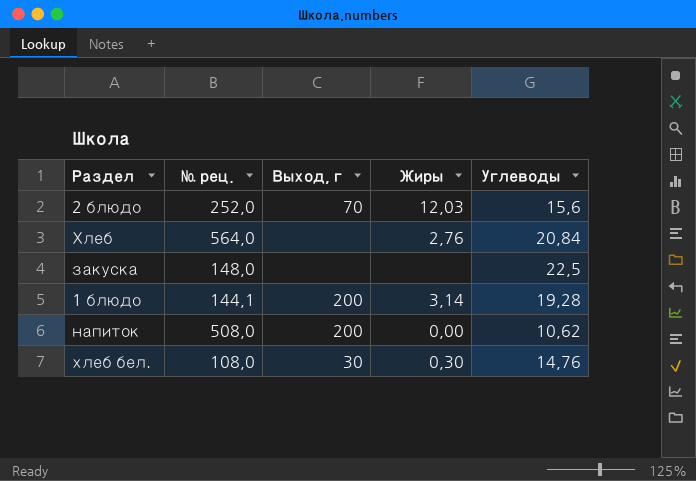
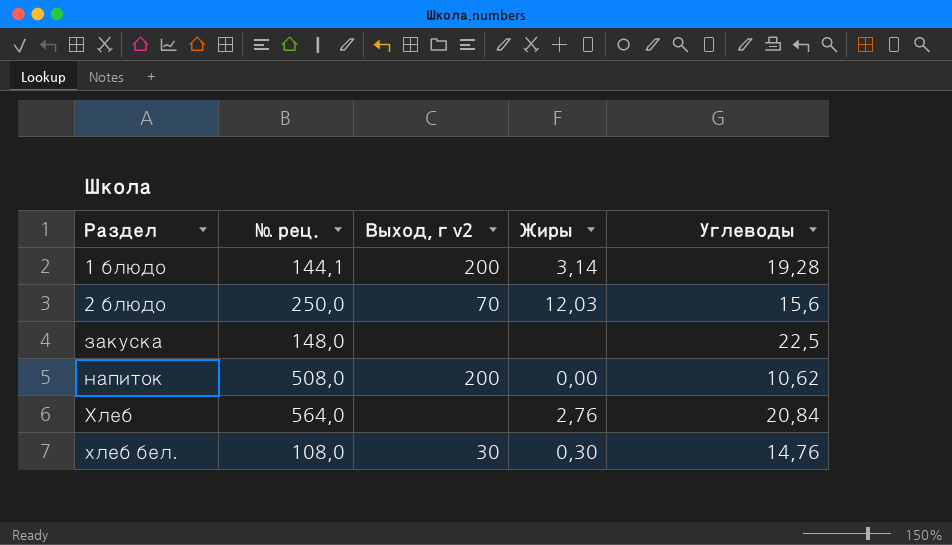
row order: none -> Раздел ascending
column name: Выход, г -> Выход, г v2
2 блюдо | № рец.: 252,0 -> 250,0

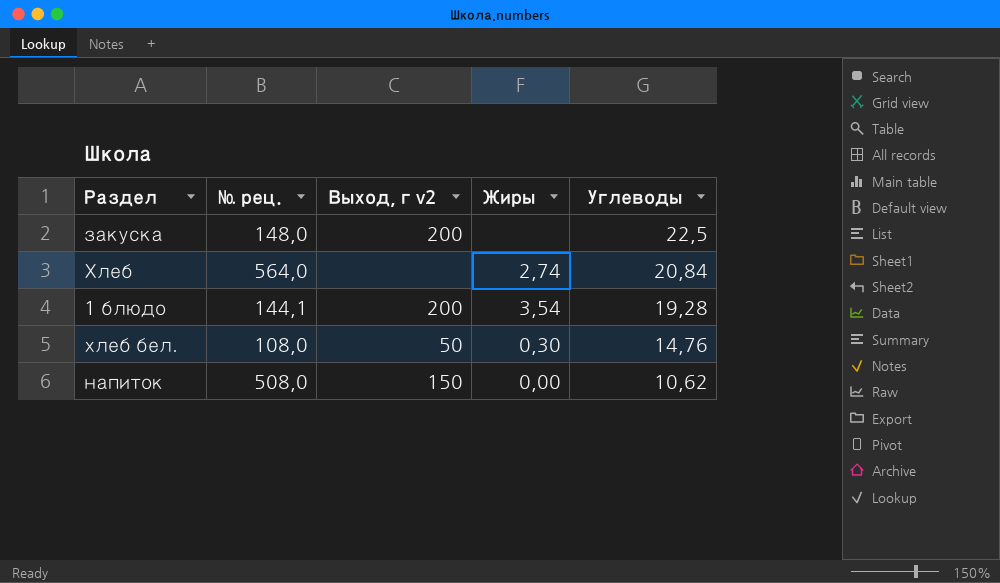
row order: Раздел ascending -> Углеводы descending
row 2 блюдо: 250,0 | 70 | 12,03 | 15,6 -> none
закуска | Выход, г v2: none -> 200
Хлеб | Жиры: 2,76 -> 2,74
1 блюдо | Жиры: 3,14 -> 3,54
хлеб бел. | Выход, г v2: 30 -> 50
напиток | Выход, г v2: 200 -> 150

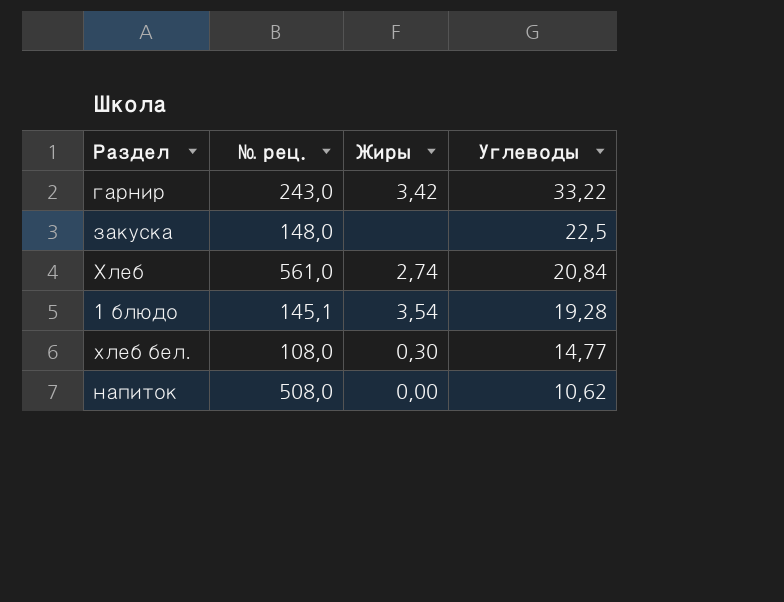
column Выход, г v2 | position: 3 -> none
row гарнир: none -> 243,0 | 3,42 | 33,22
Хлеб | № рец.: 564,0 -> 561,0
1 блюдо | № рец.: 144,1 -> 145,1
хлеб бел. | Углеводы: 14,76 -> 14,77

